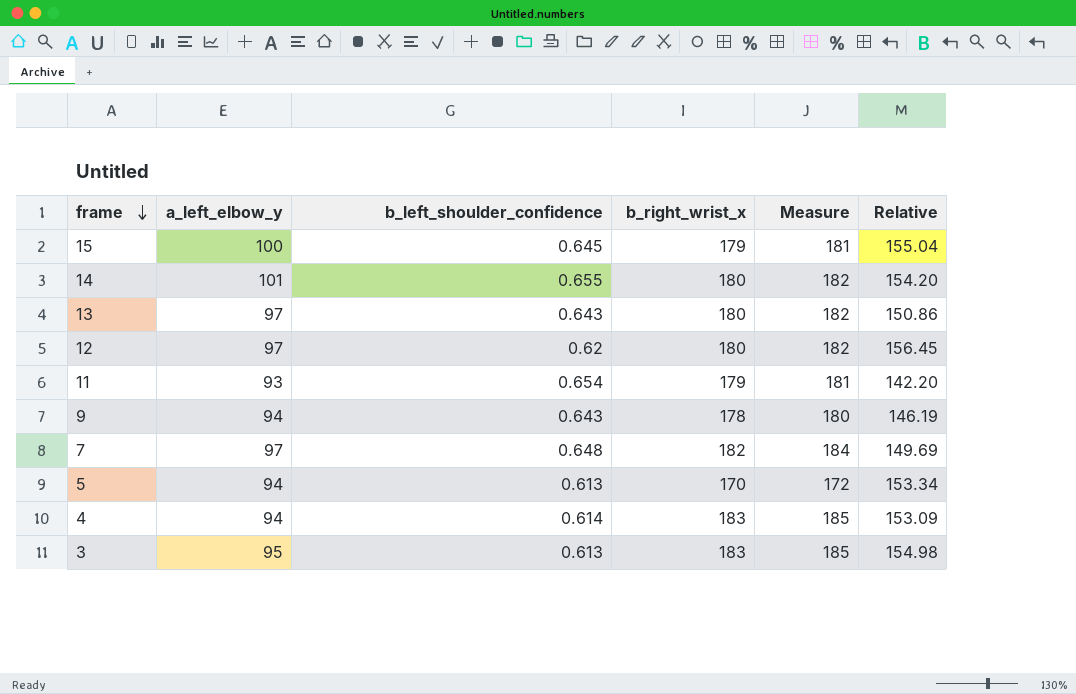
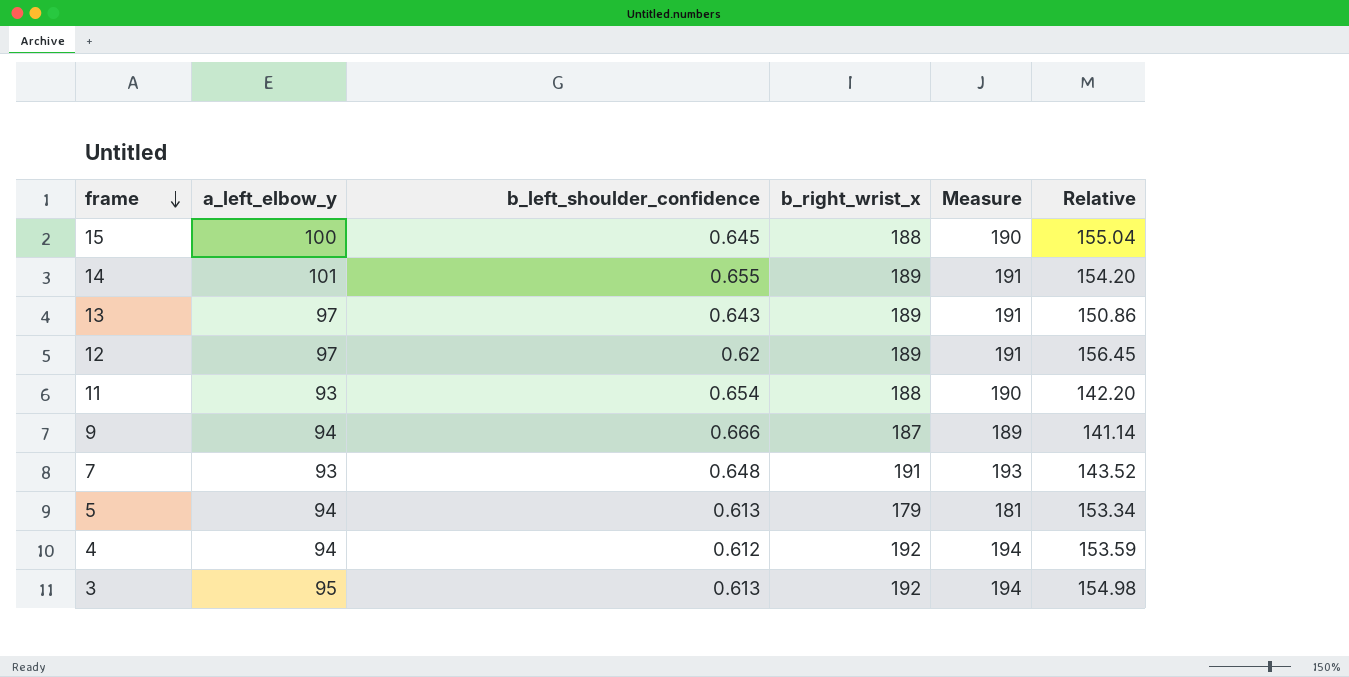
15 | b_right_wrist_x: 179 -> 188
15 | Measure: 181 -> 190
14 | b_right_wrist_x: 180 -> 189
14 | Measure: 182 -> 191
13 | b_right_wrist_x: 180 -> 189
13 | Measure: 182 -> 191
12 | b_right_wrist_x: 180 -> 189
12 | Measure: 182 -> 191
11 | b_right_wrist_x: 179 -> 188
11 | Measure: 181 -> 190
9 | b_left_shoulder_confidence: 0.643 -> 0.666
9 | b_right_wrist_x: 178 -> 187
9 | Measure: 180 -> 189
9 | Relative: 146.19 -> 141.14
7 | a_left_elbow_y: 97 -> 93
7 | b_right_wrist_x: 182 -> 191
7 | Measure: 184 -> 193
7 | Relative: 149.69 -> 143.52
5 | b_right_wrist_x: 170 -> 179
5 | Measure: 172 -> 181
4 | b_left_shoulder_confidence: 0.614 -> 0.612
4 | b_right_wrist_x: 183 -> 192
4 | Measure: 185 -> 194
4 | Relative: 153.09 -> 153.59
3 | b_right_wrist_x: 183 -> 192
3 | Measure: 185 -> 194

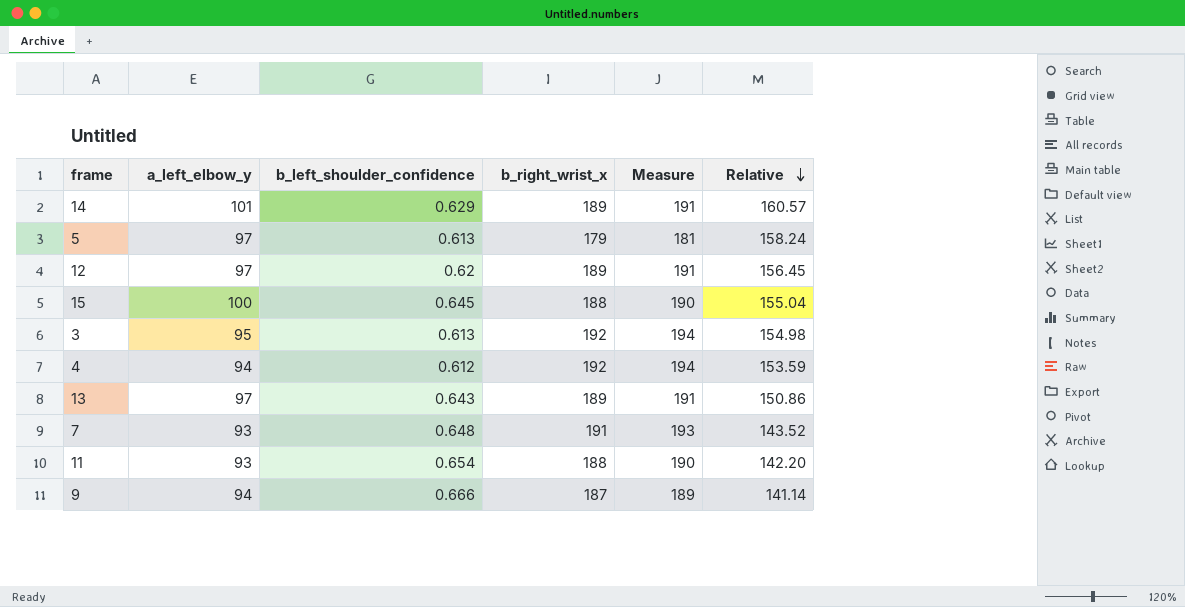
row order: frame descending -> Relative descending
14 | b_left_shoulder_confidence: 0.655 -> 0.629
14 | Relative: 154.20 -> 160.57
5 | a_left_elbow_y: 94 -> 97
5 | Relative: 153.34 -> 158.24

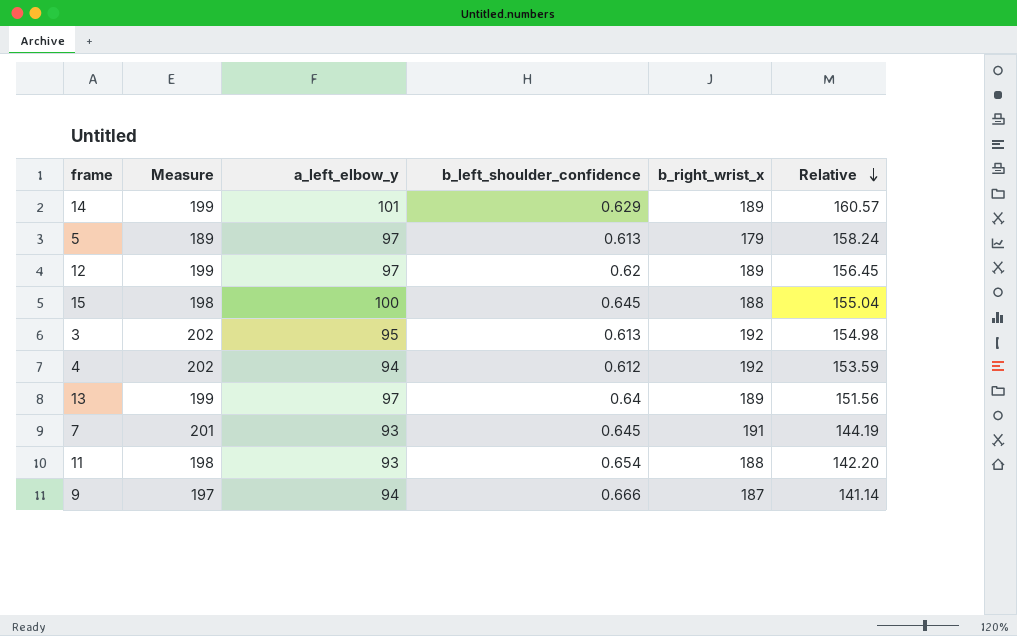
column Measure | formula: [b_right_wrist_x] + 2 -> [b_right_wrist_x] + 10
column Measure | position: 5 -> 2
13 | b_left_shoulder_confidence: 0.643 -> 0.64
13 | Relative: 150.86 -> 151.56
7 | b_left_shoulder_confidence: 0.648 -> 0.645
7 | Relative: 143.52 -> 144.19

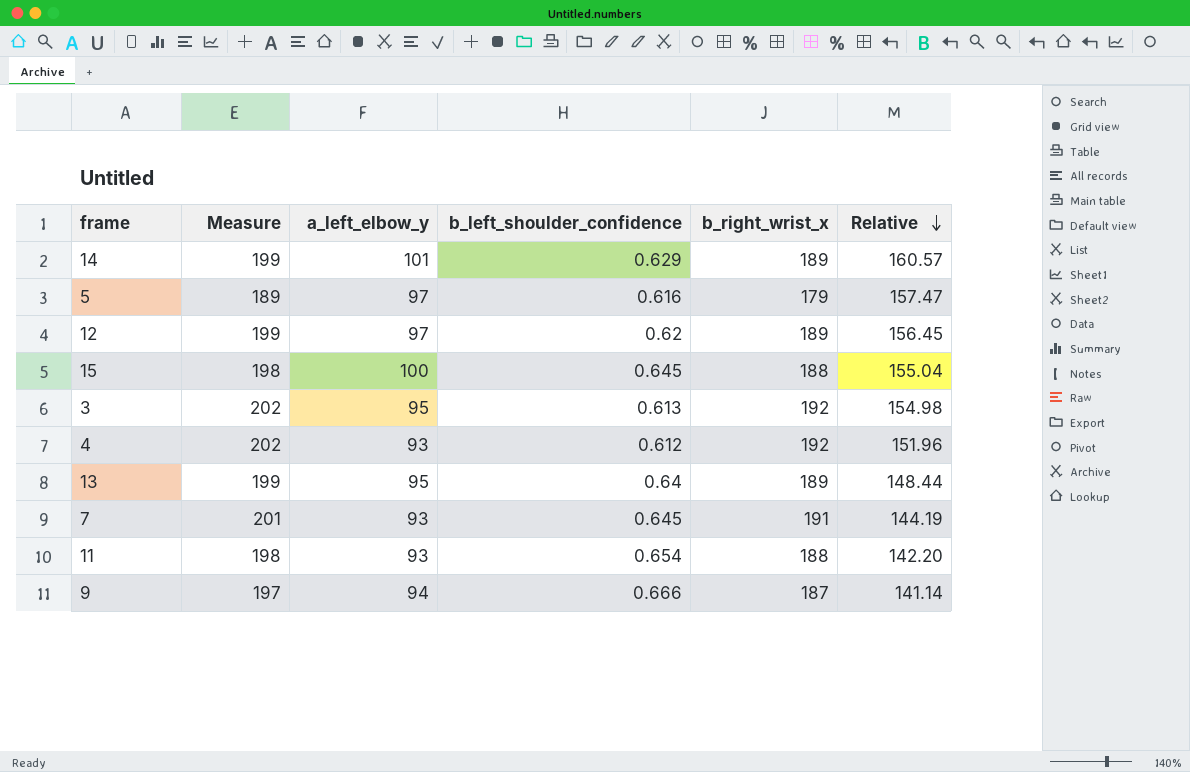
5 | b_left_shoulder_confidence: 0.613 -> 0.616
5 | Relative: 158.24 -> 157.47
4 | a_left_elbow_y: 94 -> 93
4 | Relative: 153.59 -> 151.96
13 | a_left_elbow_y: 97 -> 95
13 | Relative: 151.56 -> 148.44

